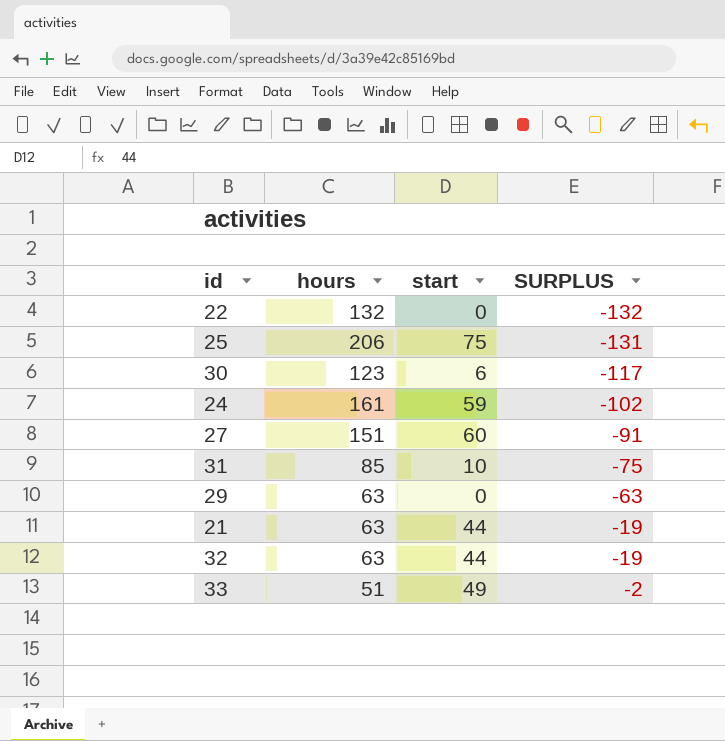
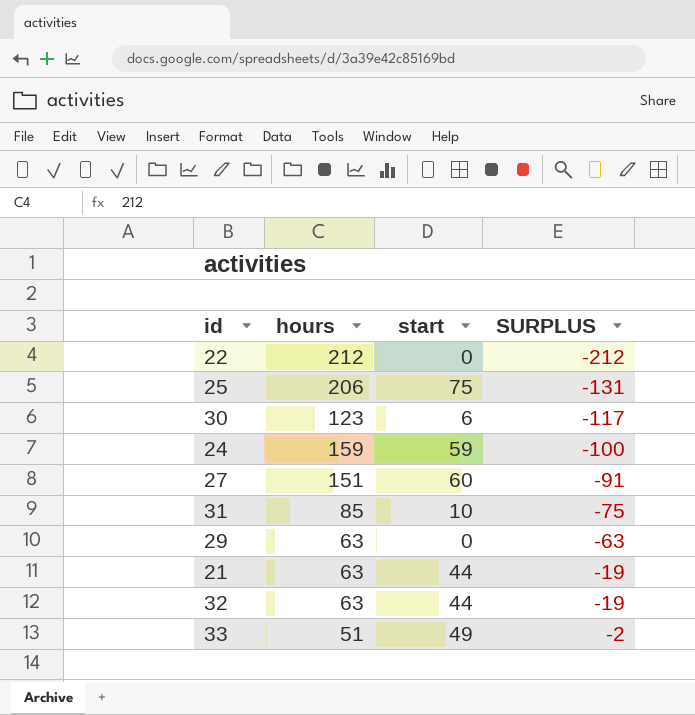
22 | hours: 132 -> 212
22 | SURPLUS: -132 -> -212
24 | hours: 161 -> 159
24 | SURPLUS: -102 -> -100

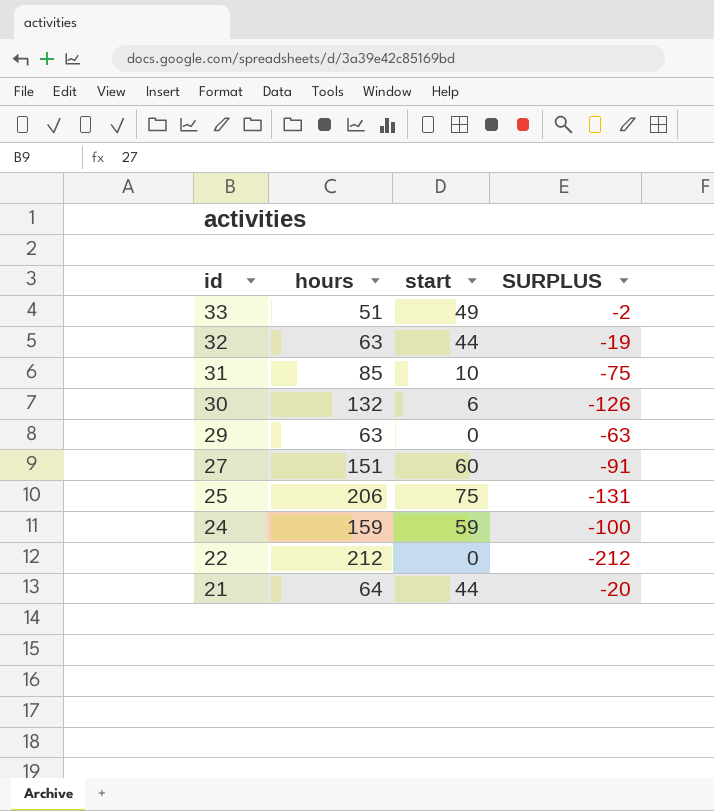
row order: SURPLUS ascending -> id descending
30 | hours: 123 -> 132
30 | SURPLUS: -117 -> -126
21 | hours: 63 -> 64
21 | SURPLUS: -19 -> -20

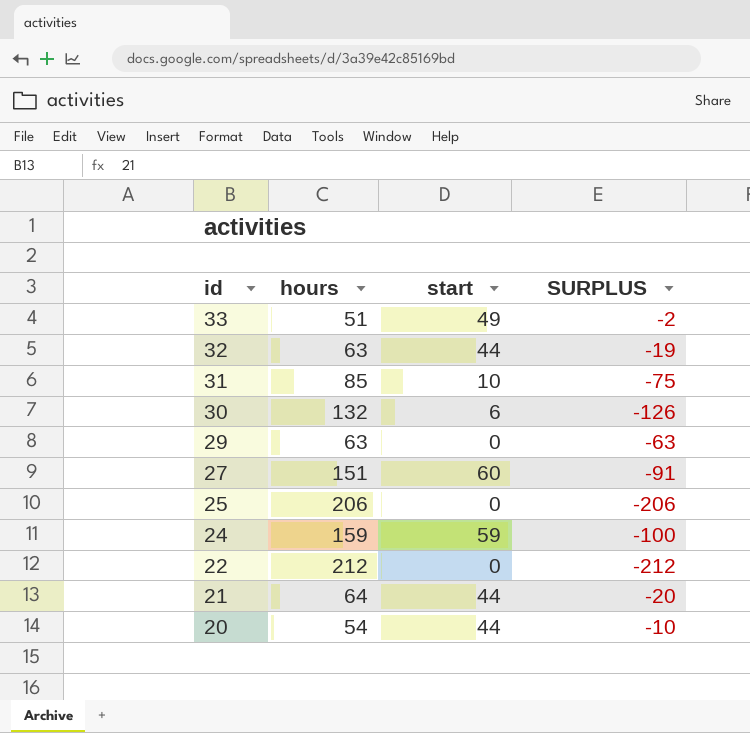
25 | start: 75 -> 0
25 | SURPLUS: -131 -> -206
row 20: none -> 54 | 44 | -10

